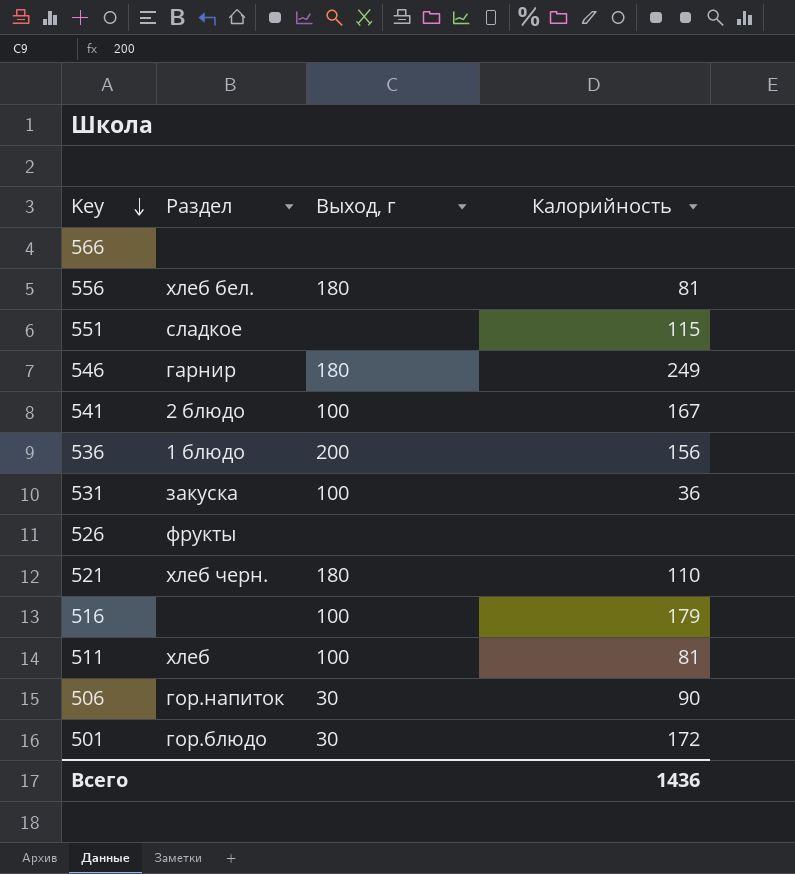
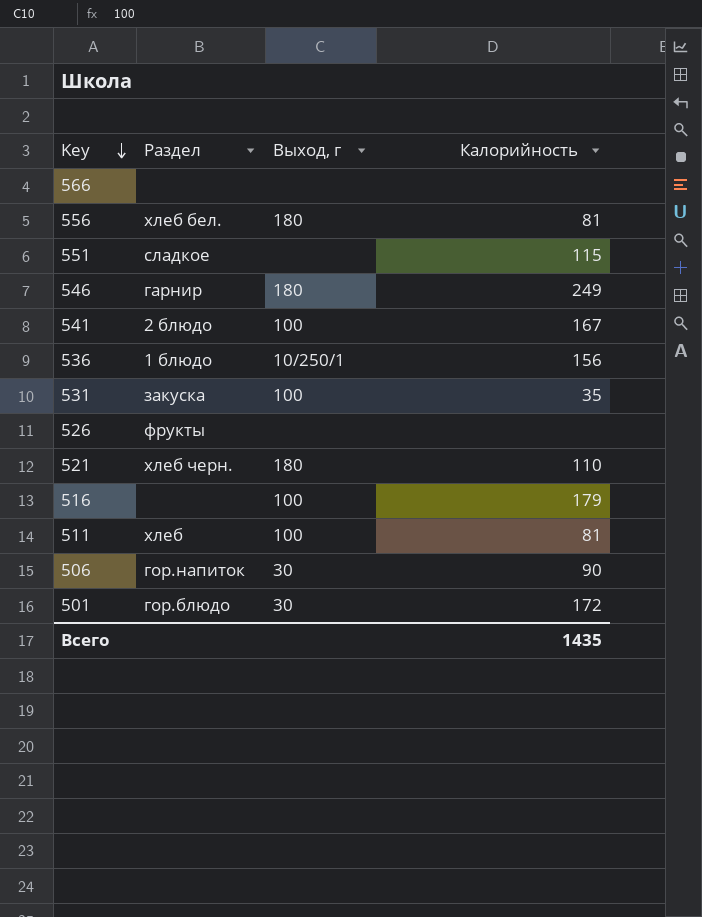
536 | Выход, г: 200 -> 10/250/1
531 | Калорийность: 36 -> 35
Всего | Калорийность: 1436 -> 1435

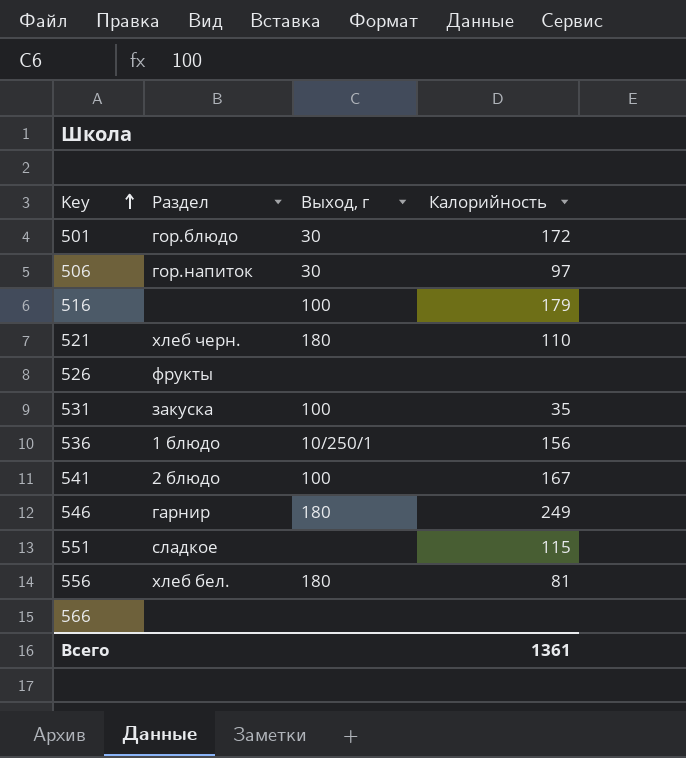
row order: Key descending -> Key ascending
row 511: хлеб | 100 | 81 -> none
506 | Калорийность: 90 -> 97
Всего | Калорийность: 1435 -> 1361

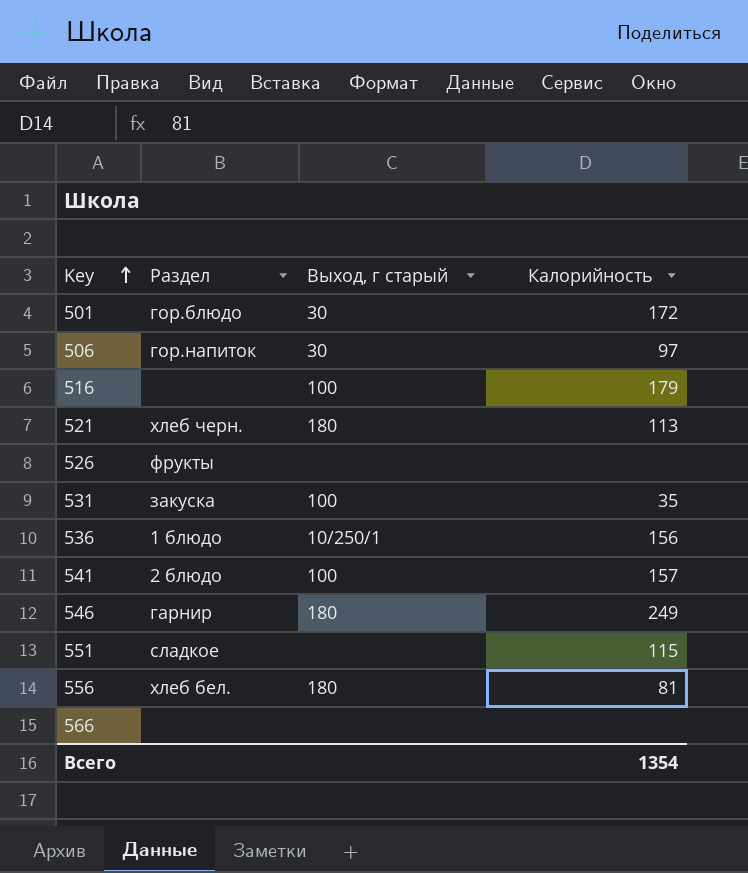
column name: Выход, г -> Выход, г старый
521 | Калорийность: 110 -> 113
541 | Калорийность: 167 -> 157
Всего | Калорийность: 1361 -> 1354

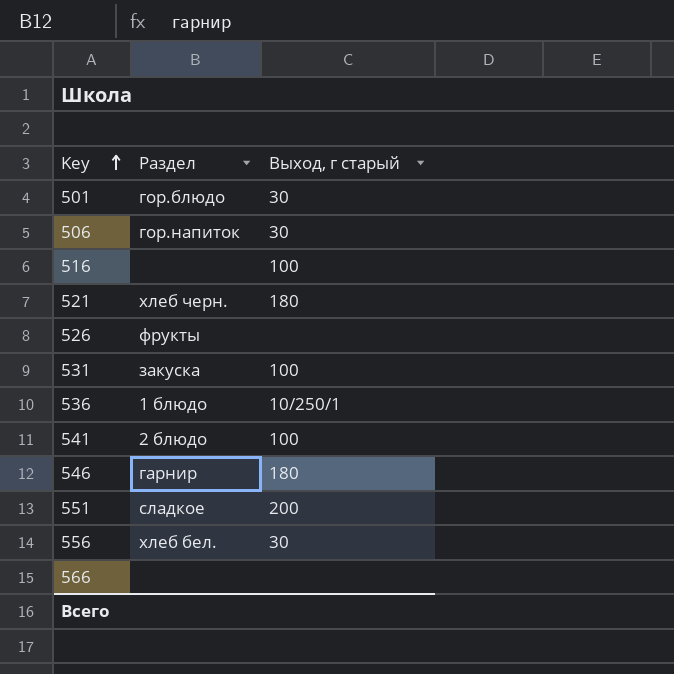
column Калорийность | position: 4 -> none
551 | Выход, г старый: none -> 200
556 | Выход, г старый: 180 -> 30

